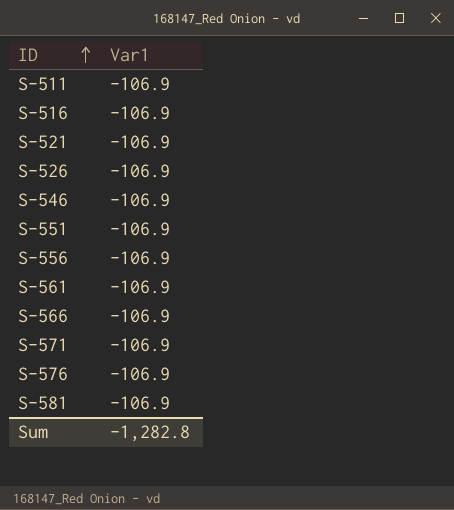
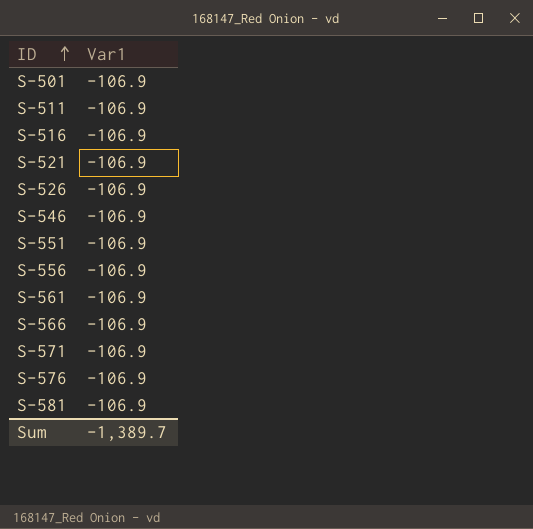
row S-501: none -> -106.9
Sum | Var1: -1,282.8 -> -1,389.7

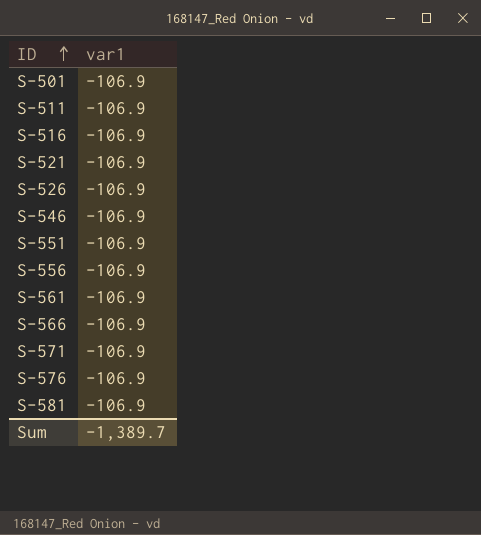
column name: Var1 -> var1

